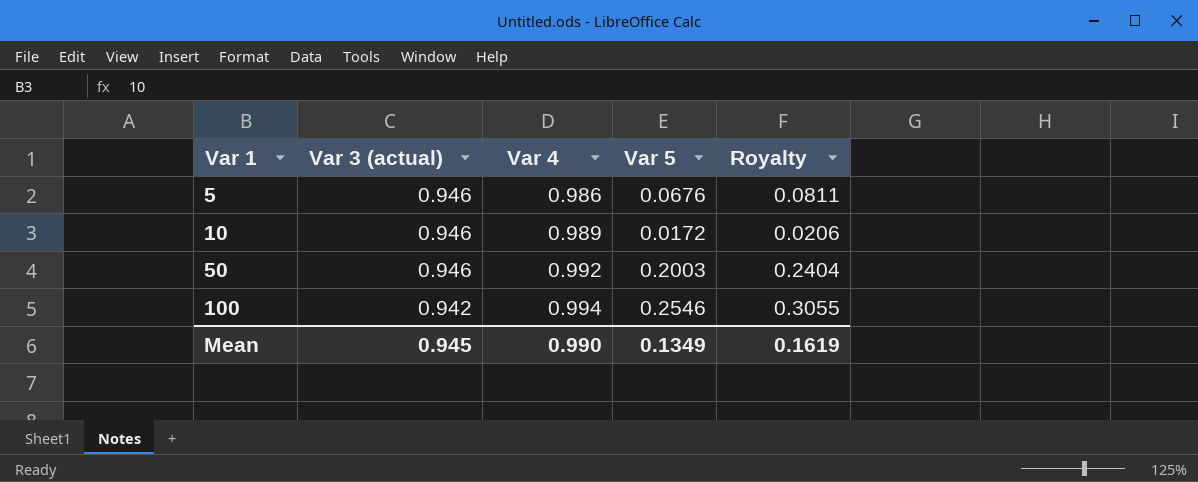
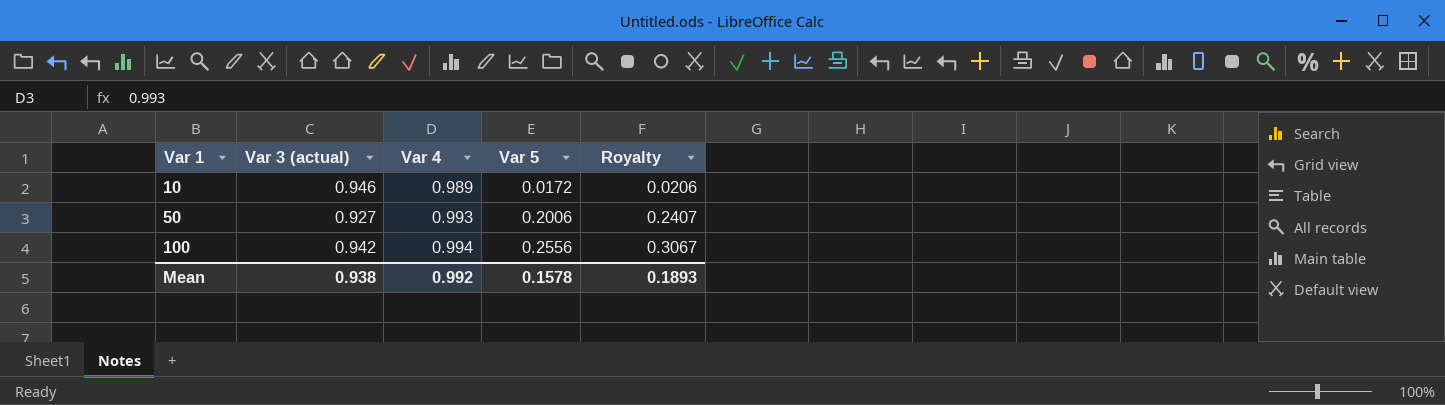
row 5: 0.946 | 0.986 | 0.0676 | 0.0811 -> none
50 | Var 3 (actual): 0.946 -> 0.927
50 | Var 4: 0.992 -> 0.993
50 | Var 5: 0.2003 -> 0.2006
50 | Royalty: 0.2404 -> 0.2407
100 | Var 5: 0.2546 -> 0.2556
100 | Royalty: 0.3055 -> 0.3067
Mean | Var 3 (actual): 0.945 -> 0.938
Mean | Var 4: 0.990 -> 0.992
Mean | Var 5: 0.1349 -> 0.1578
Mean | Royalty: 0.1619 -> 0.1893

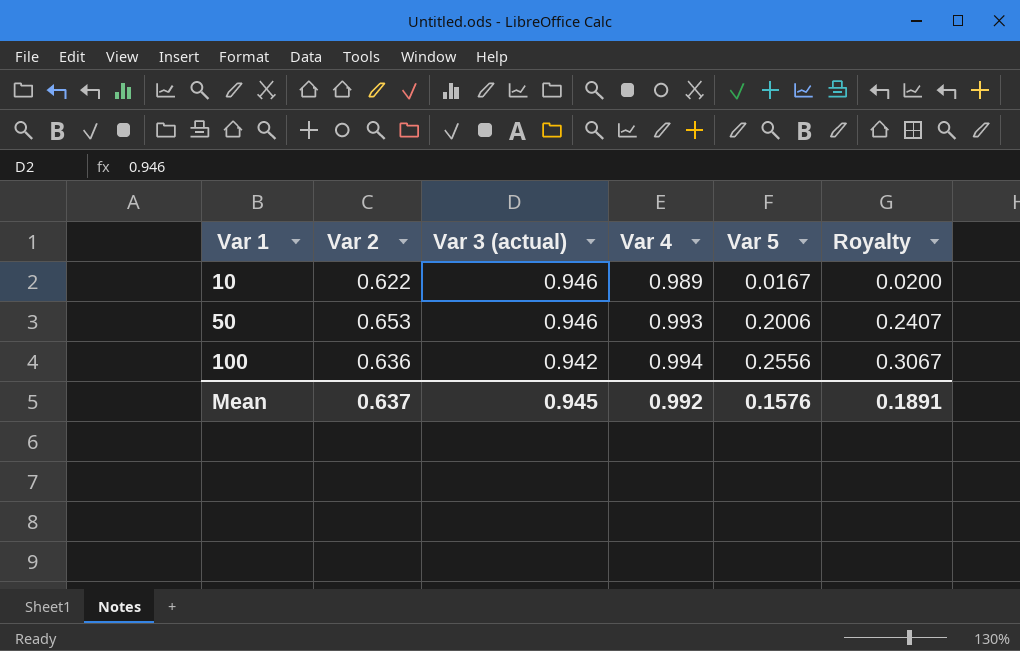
column Var 2 | position: none -> 2
10 | Var 5: 0.0172 -> 0.0167
10 | Royalty: 0.0206 -> 0.0200
50 | Var 3 (actual): 0.927 -> 0.946
Mean | Var 3 (actual): 0.938 -> 0.945
Mean | Var 5: 0.1578 -> 0.1576
Mean | Royalty: 0.1893 -> 0.1891

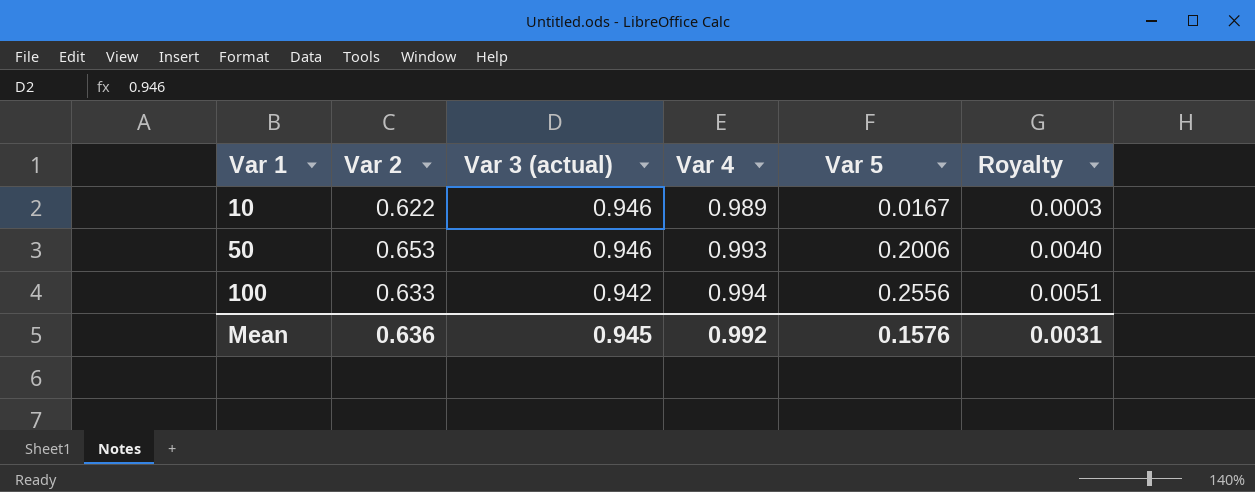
column Royalty | formula: [Var 5] * 1.2 -> [Var 5] * 0.02
100 | Var 2: 0.636 -> 0.633
Mean | Var 2: 0.637 -> 0.636
Mean | Royalty: 0.1891 -> 0.0031

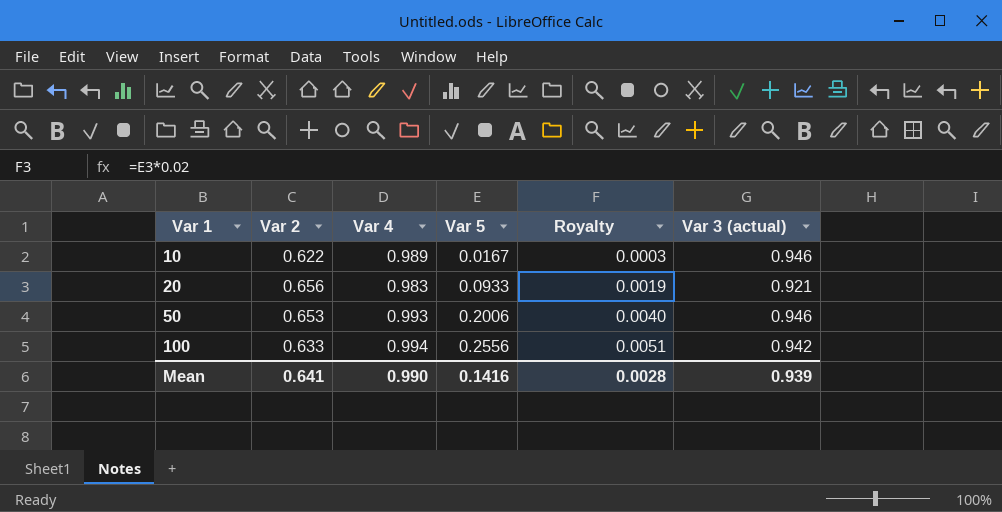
column Var 3 (actual) | position: 3 -> 6
row 20: none -> 0.656 | 0.983 | 0.0933 | 0.0019 | 0.921
Mean | Var 2: 0.636 -> 0.641
Mean | Var 4: 0.992 -> 0.990
Mean | Var 5: 0.1576 -> 0.1416
Mean | Royalty: 0.0031 -> 0.0028
Mean | Var 3 (actual): 0.945 -> 0.939

